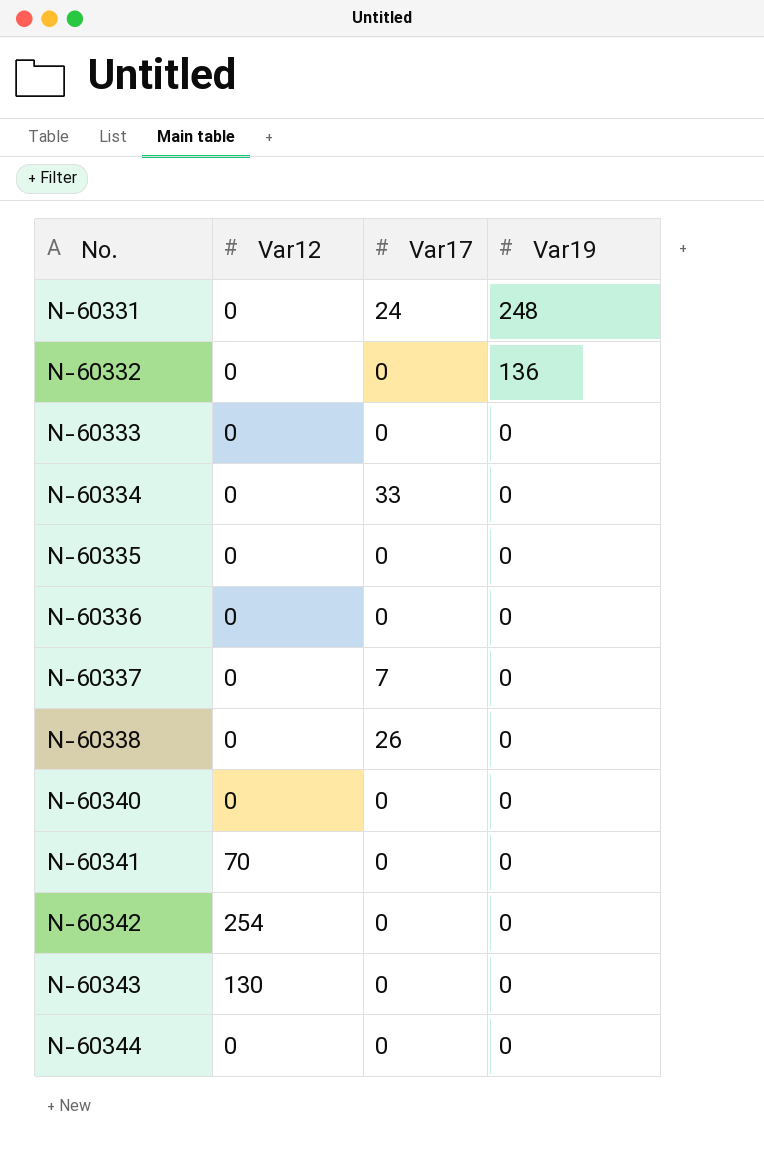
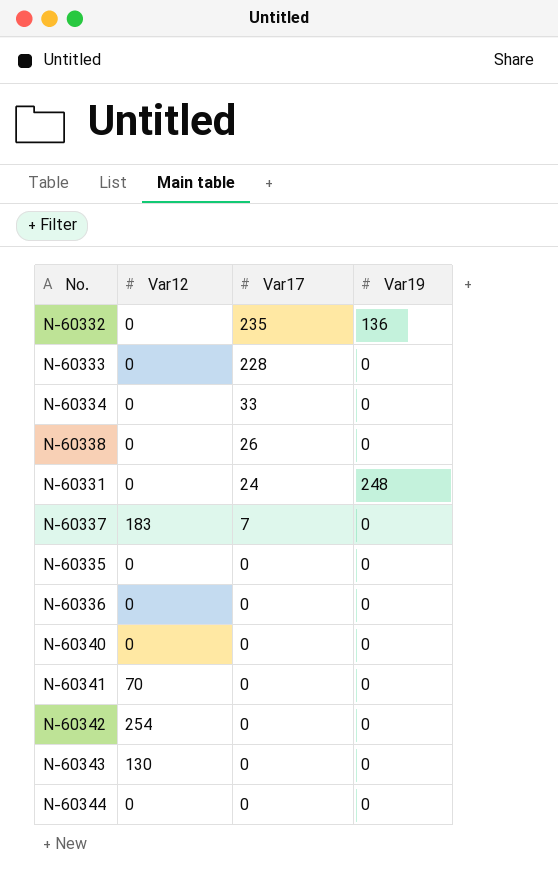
row order: No. ascending -> Var17 descending
N-60332 | Var17: 0 -> 235
N-60333 | Var17: 0 -> 228
N-60337 | Var12: 0 -> 183

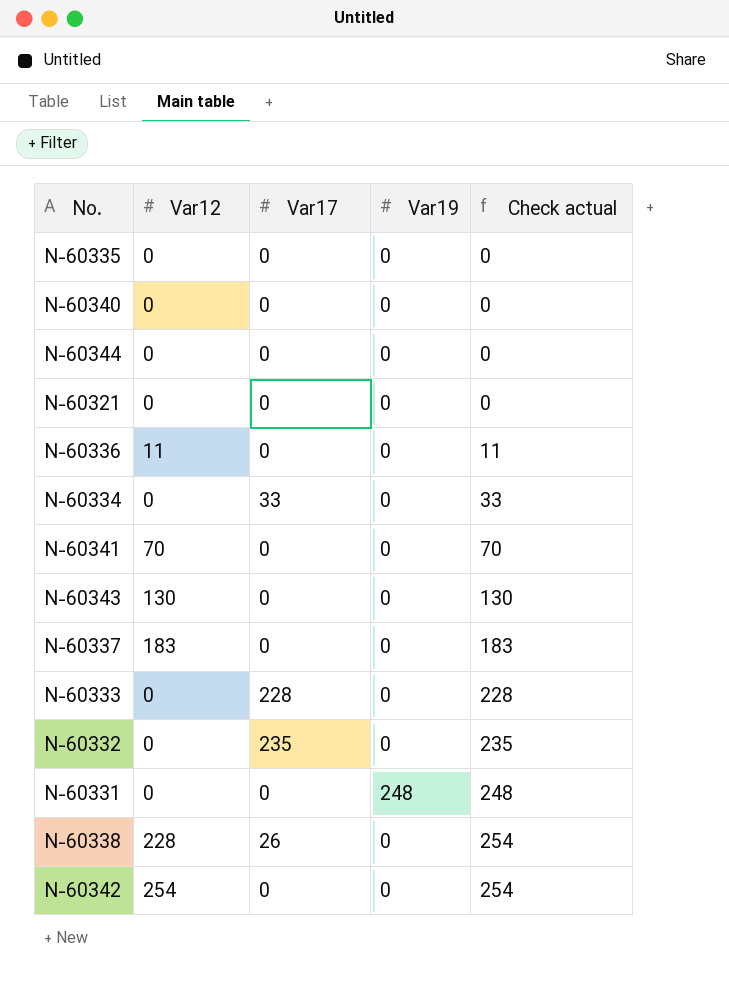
row order: Var17 descending -> Check actual ascending
column Check actual | formula: none -> [Var12] + [Var17] + [Var19]
row N-60321: none -> 0 | 0 | 0 | 0
N-60336 | Var12: 0 -> 11
N-60337 | Var17: 7 -> 0
N-60332 | Var19: 136 -> 0
N-60331 | Var17: 24 -> 0
N-60338 | Var12: 0 -> 228

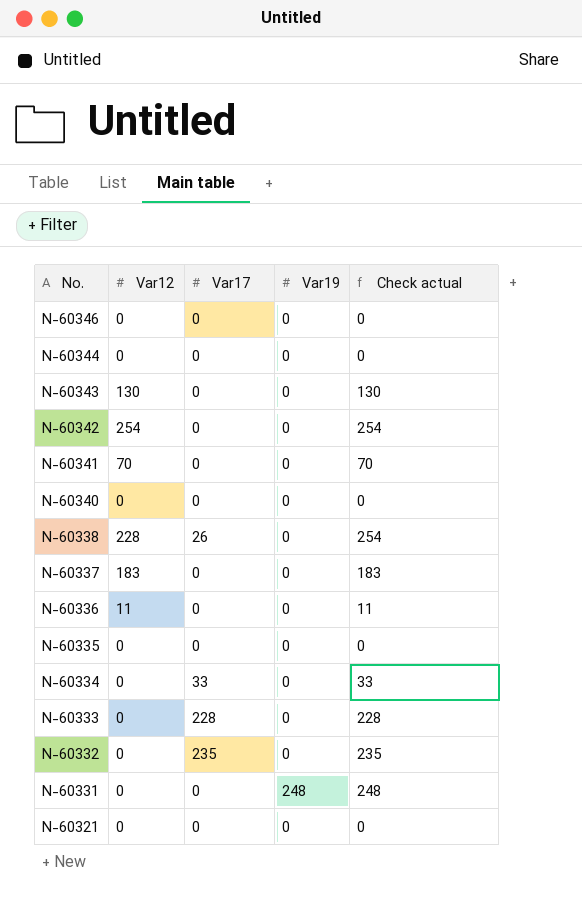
row order: Check actual ascending -> No. descending
row N-60346: none -> 0 | 0 | 0 | 0

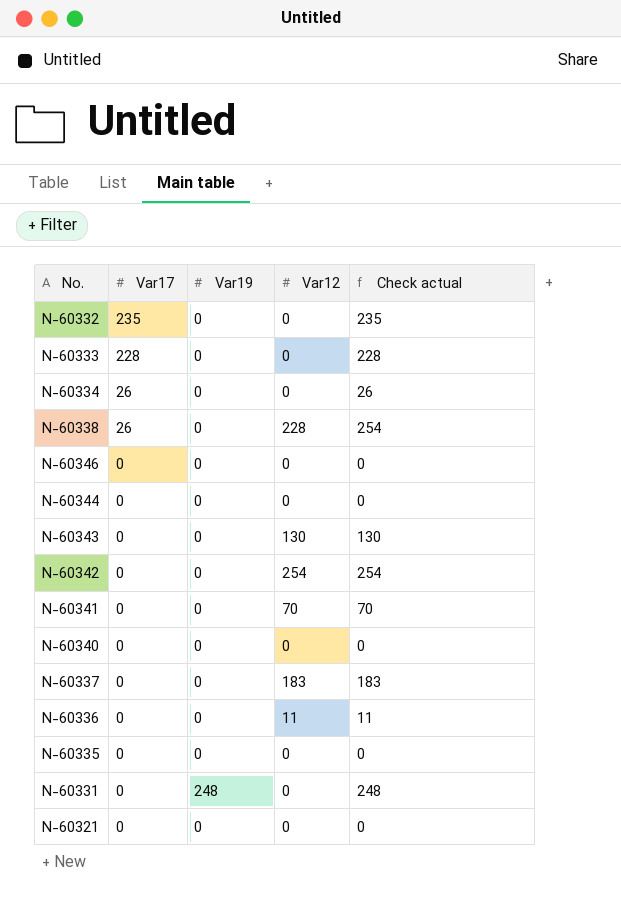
row order: No. descending -> Var17 descending
column Var12 | position: 2 -> 4
N-60334 | Var17: 33 -> 26
N-60334 | Check actual: 33 -> 26

